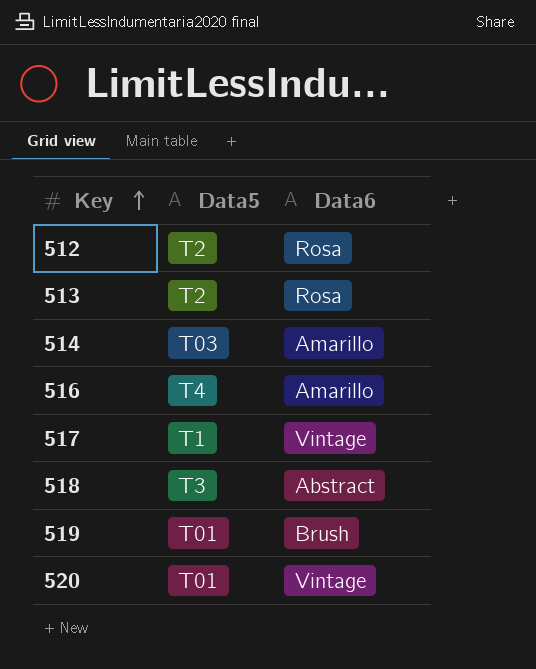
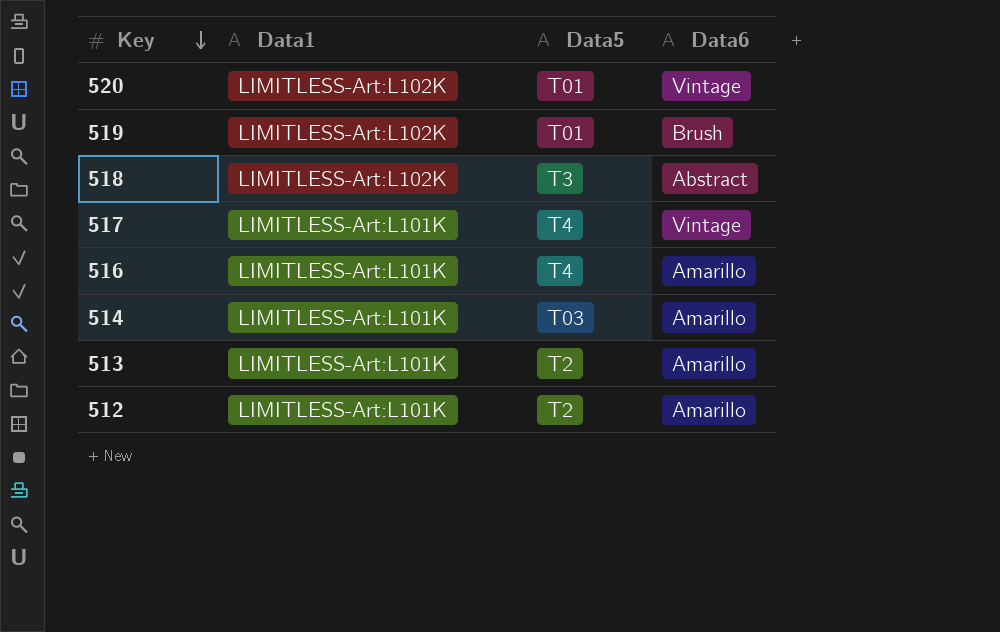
row order: Key ascending -> Key descending
column Data1 | position: none -> 2
517 | Data5: T1 -> T4
513 | Data6: Rosa -> Amarillo
512 | Data6: Rosa -> Amarillo

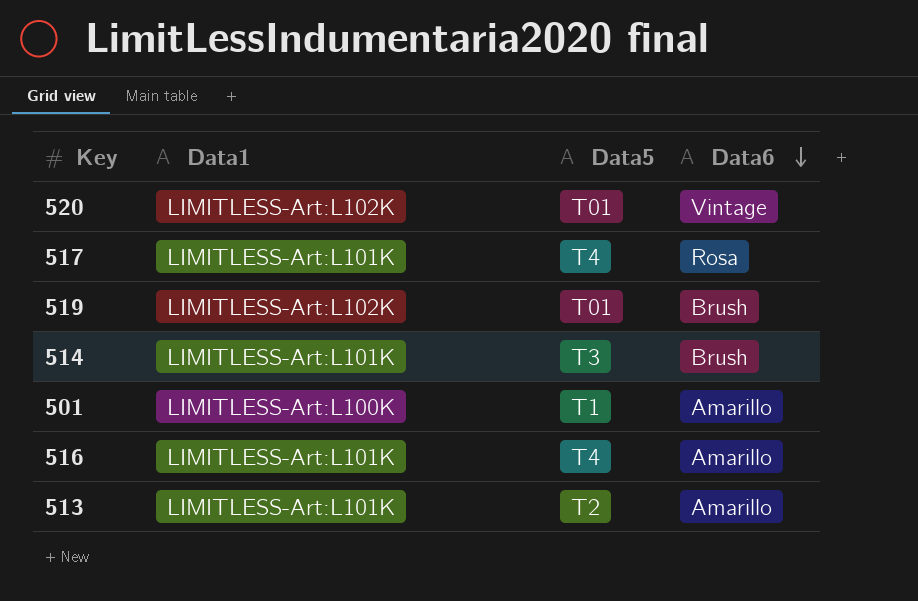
row order: Key descending -> Data6 descending
row 518: LIMITLESS-Art:L102K | T3 | Abstract -> none
row 512: LIMITLESS-Art:L101K | T2 | Amarillo -> none
517 | Data6: Vintage -> Rosa
514 | Data5: T03 -> T3
514 | Data6: Amarillo -> Brush
row 501: none -> LIMITLESS-Art:L100K | T1 | Amarillo

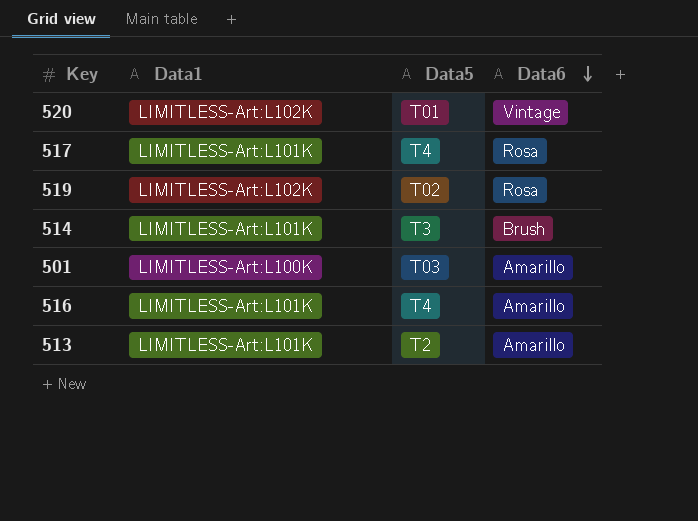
519 | Data5: T01 -> T02
519 | Data6: Brush -> Rosa
501 | Data5: T1 -> T03

